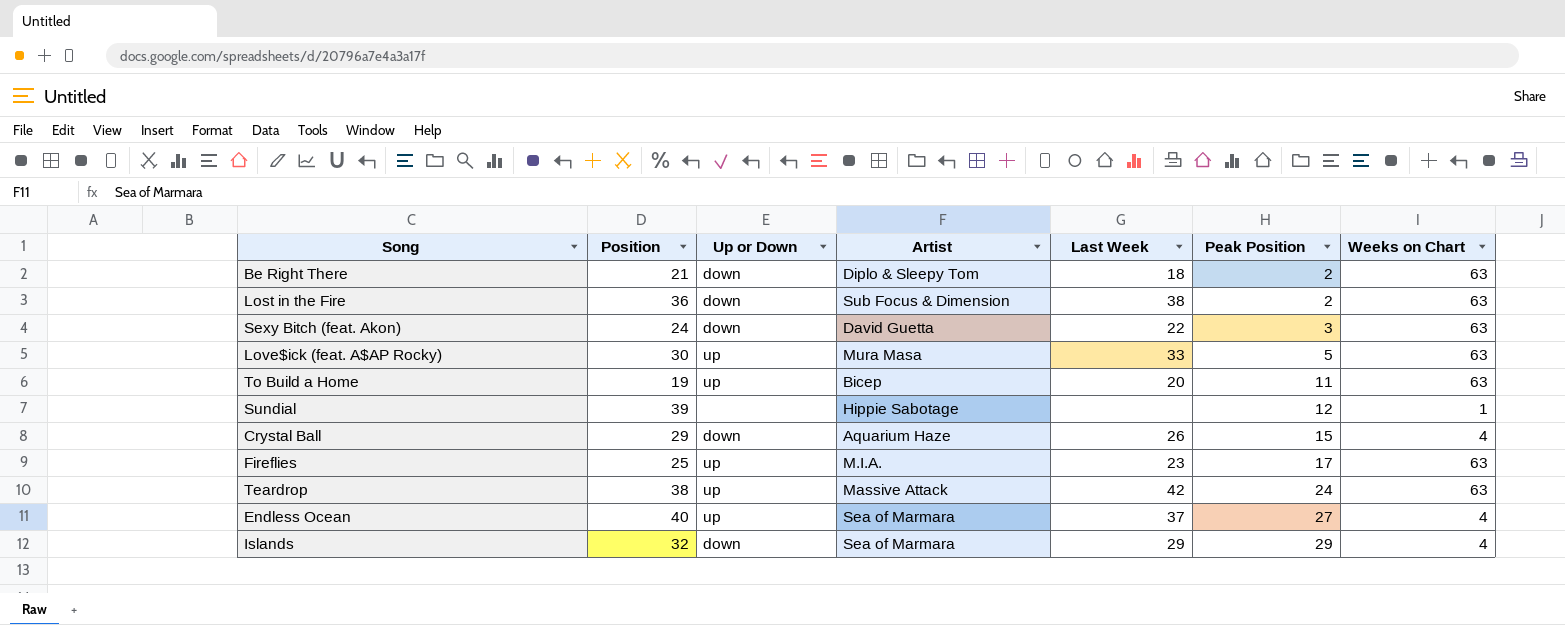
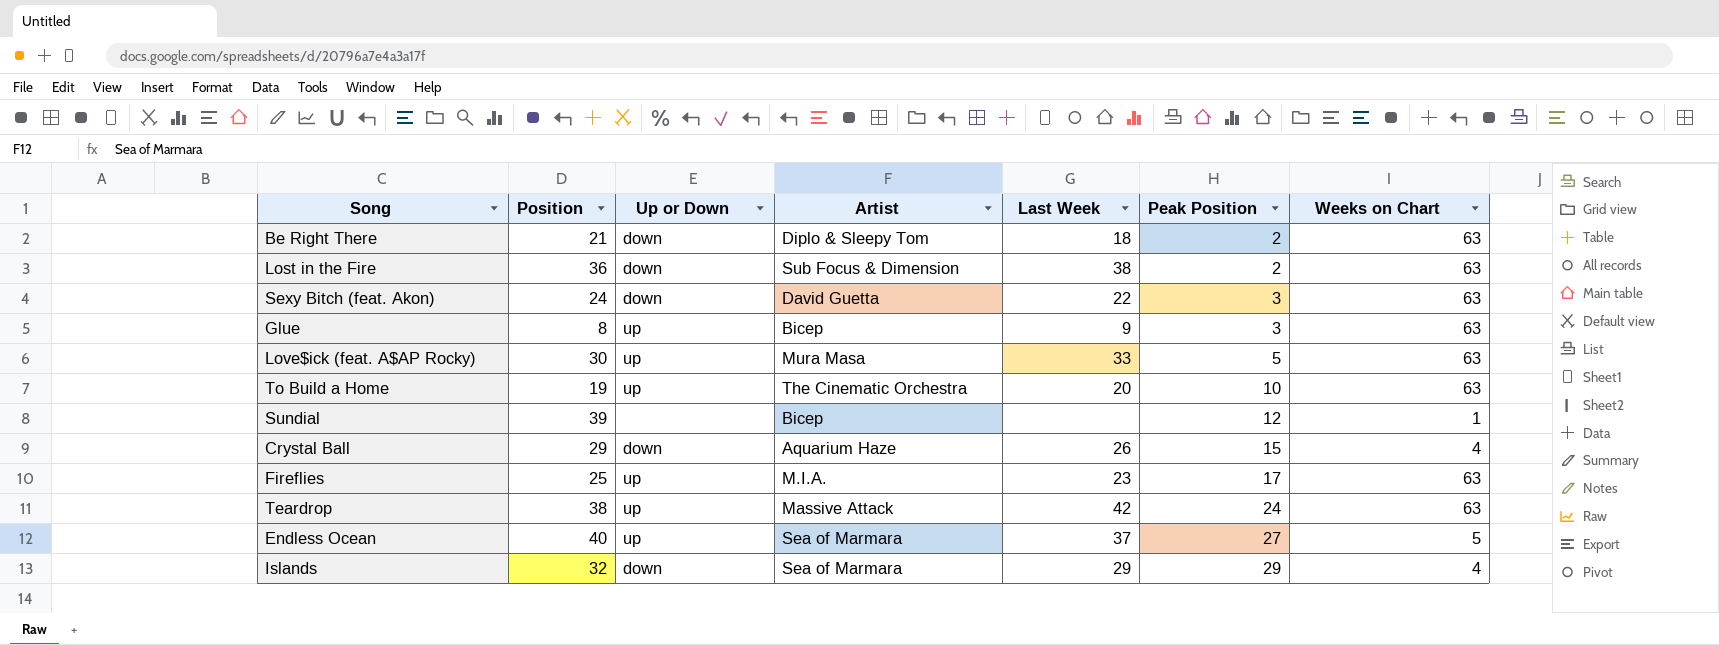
row Glue: none -> 8 | up | Bicep | 9 | 3 | 63
To Build a Home | Artist: Bicep -> The Cinematic Orchestra
To Build a Home | Peak Position: 11 -> 10
Sundial | Artist: Hippie Sabotage -> Bicep
Endless Ocean | Weeks on Chart: 4 -> 5

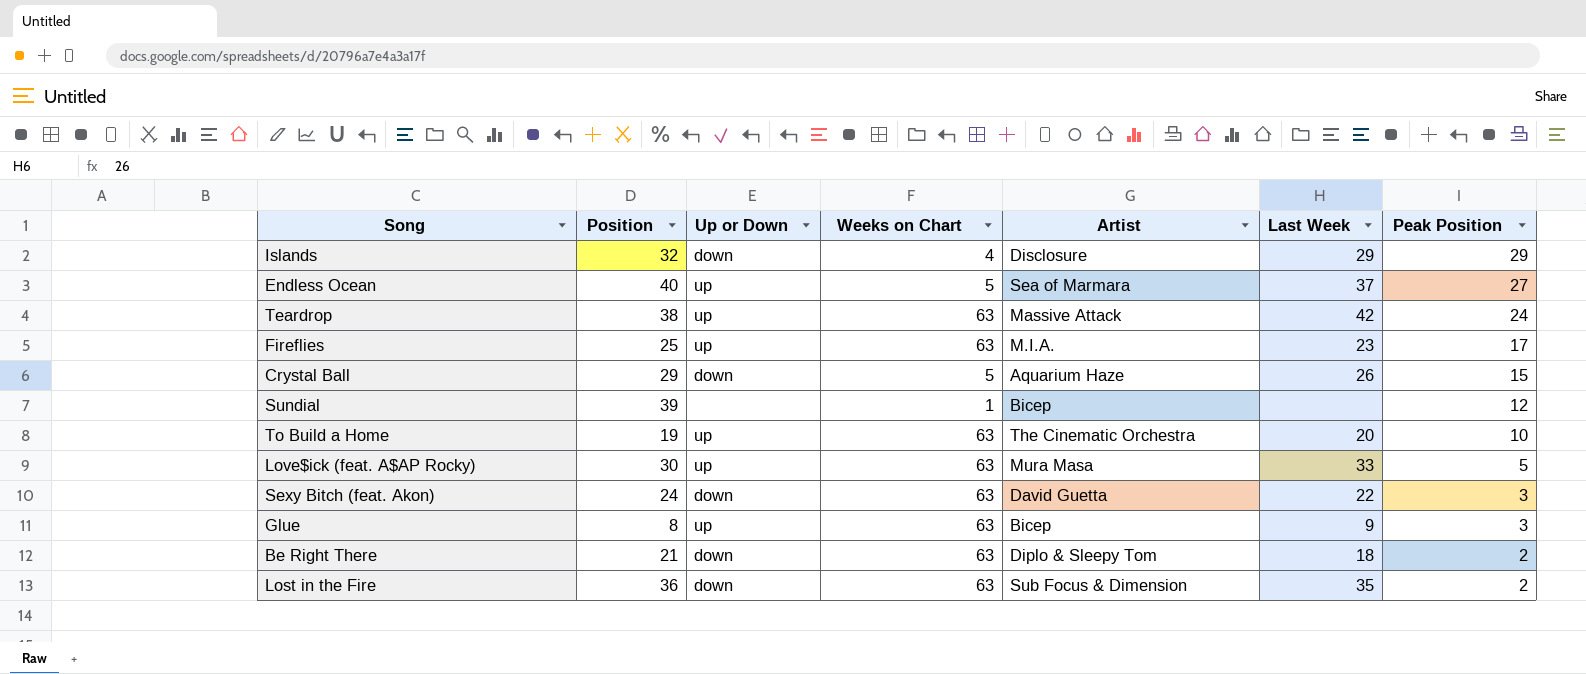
row order: Peak Position ascending -> Peak Position descending
column Weeks on Chart | position: 7 -> 4
Islands | Artist: Sea of Marmara -> Disclosure
Crystal Ball | Weeks on Chart: 4 -> 5
Lost in the Fire | Last Week: 38 -> 35

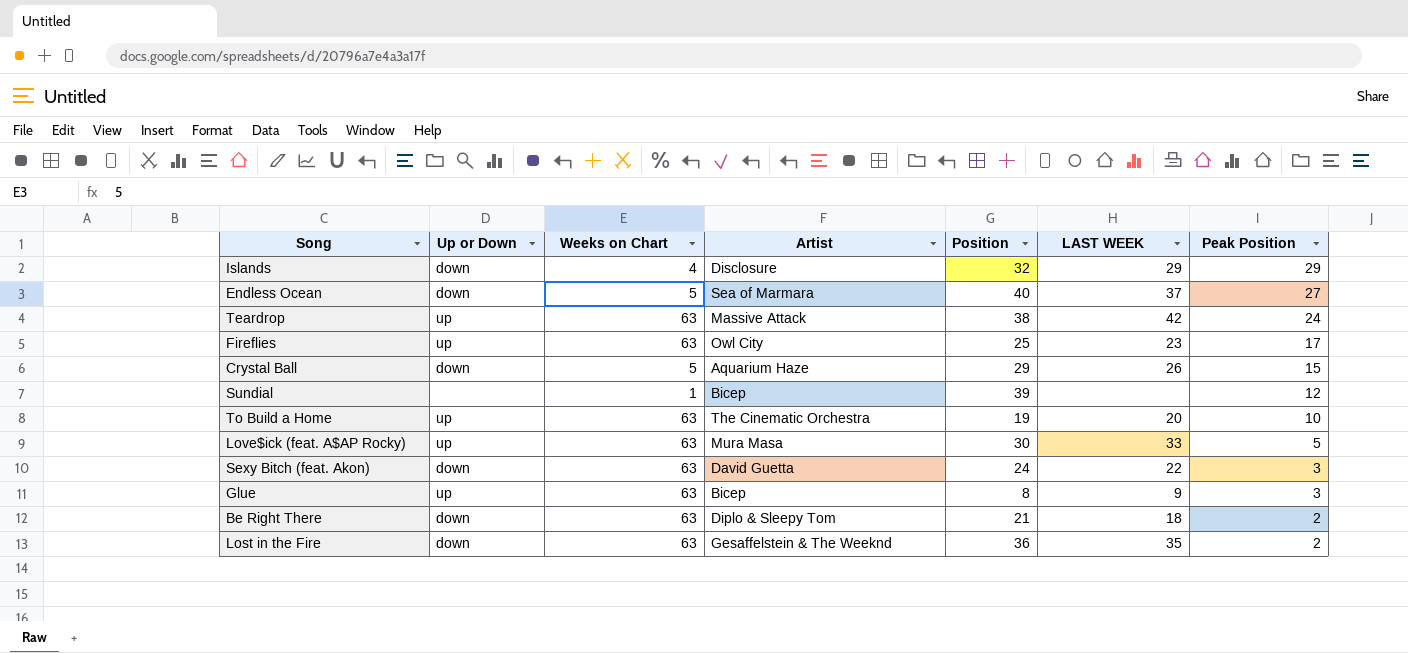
column Position | position: 2 -> 5
column name: Last Week -> LAST WEEK
Endless Ocean | Up or Down: up -> down
Fireflies | Artist: M.I.A. -> Owl City
Lost in the Fire | Artist: Sub Focus & Dimension -> Gesaffelstein & The Weeknd

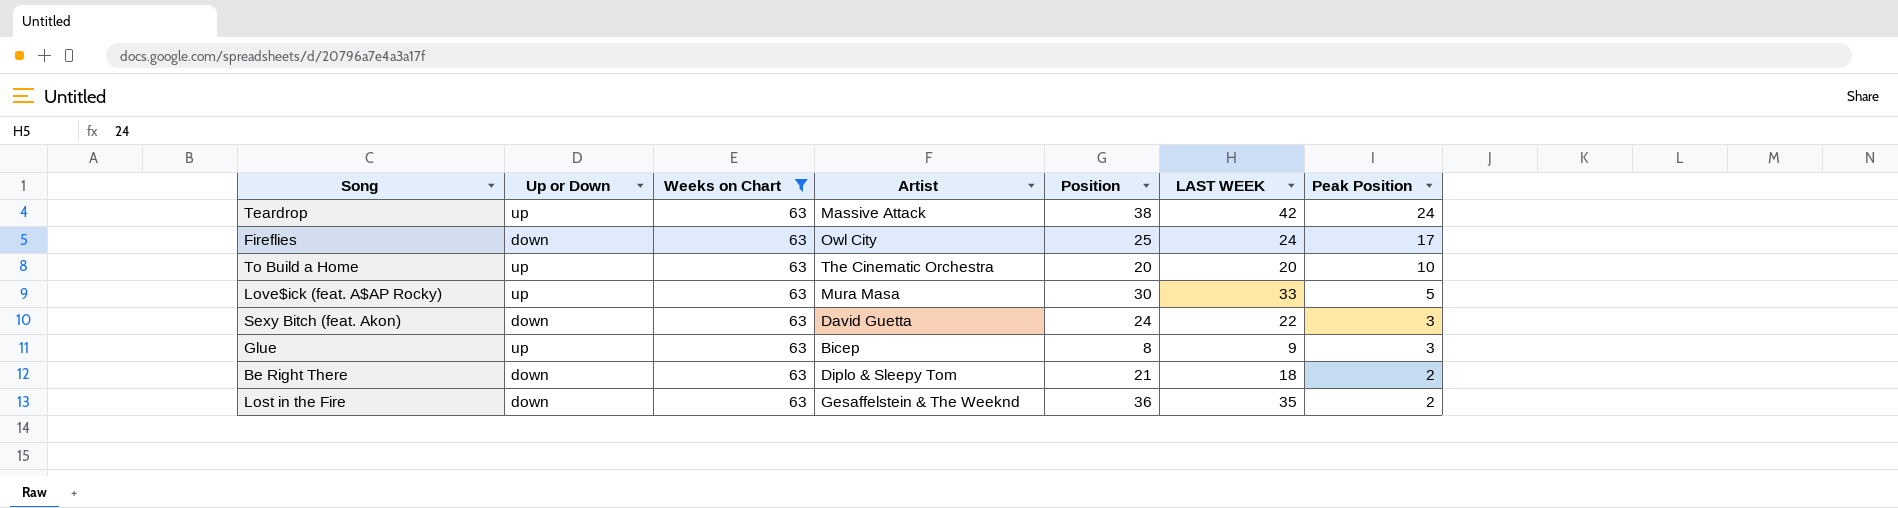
filter: none -> Weeks on Chart = 63
Fireflies | Up or Down: up -> down
Fireflies | LAST WEEK: 23 -> 24
To Build a Home | Position: 19 -> 20

